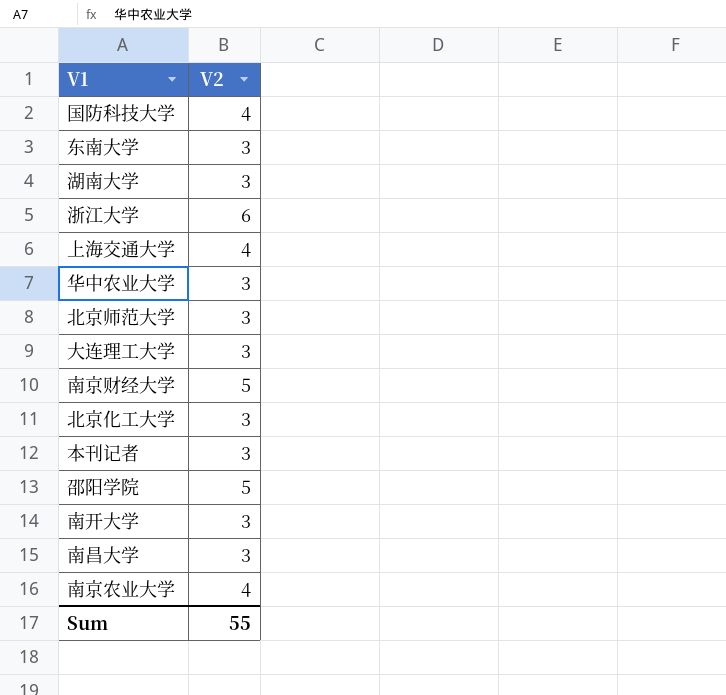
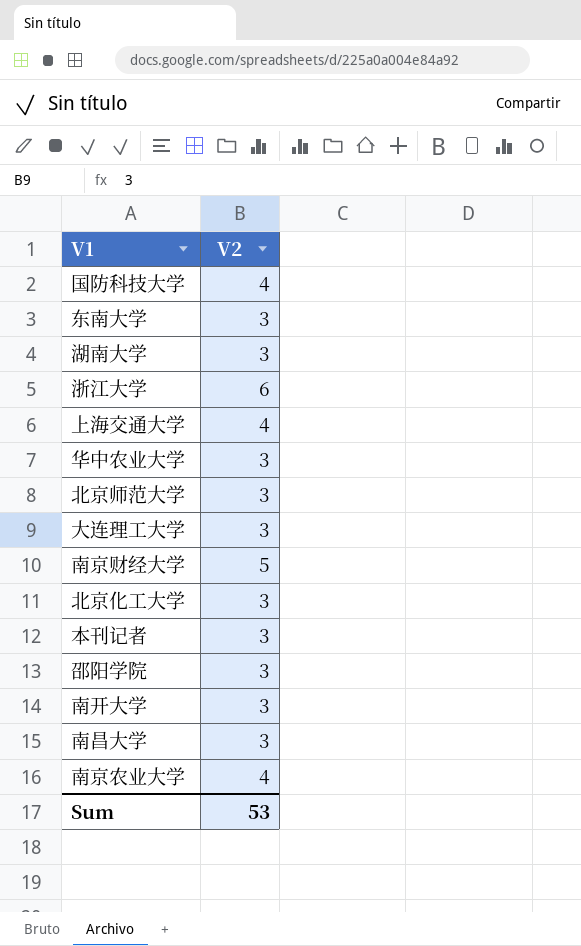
邵阳学院 | V2: 5 -> 3
Sum | V2: 55 -> 53

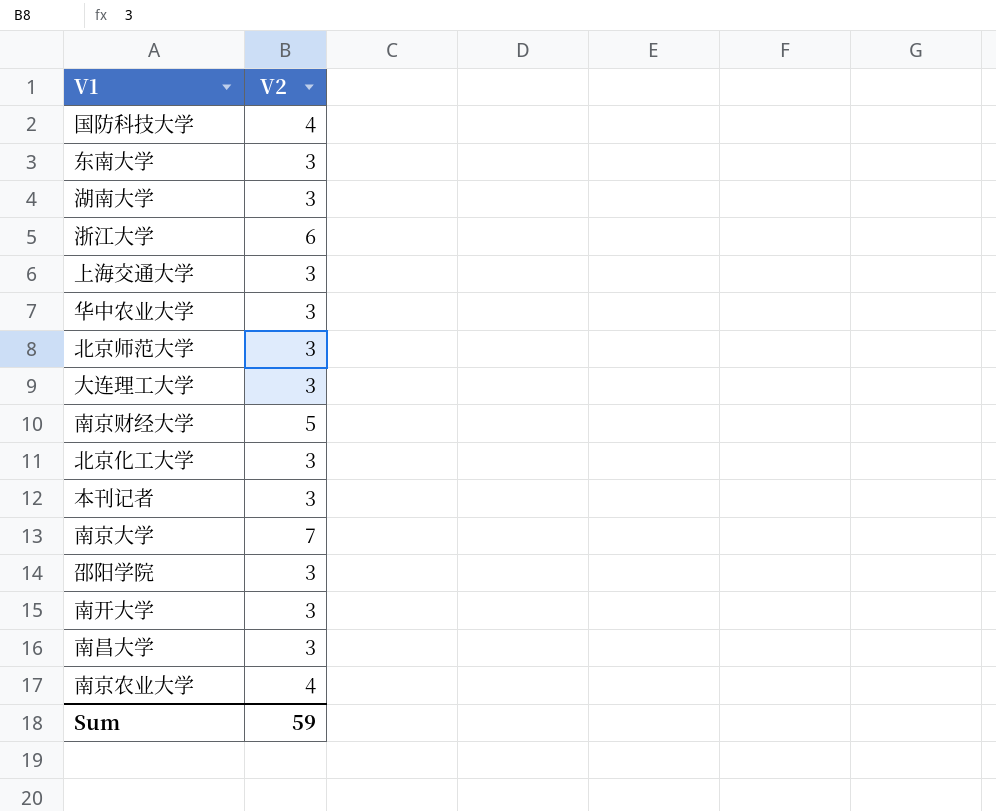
上海交通大学 | V2: 4 -> 3
row 南京大学: none -> 7
Sum | V2: 53 -> 59

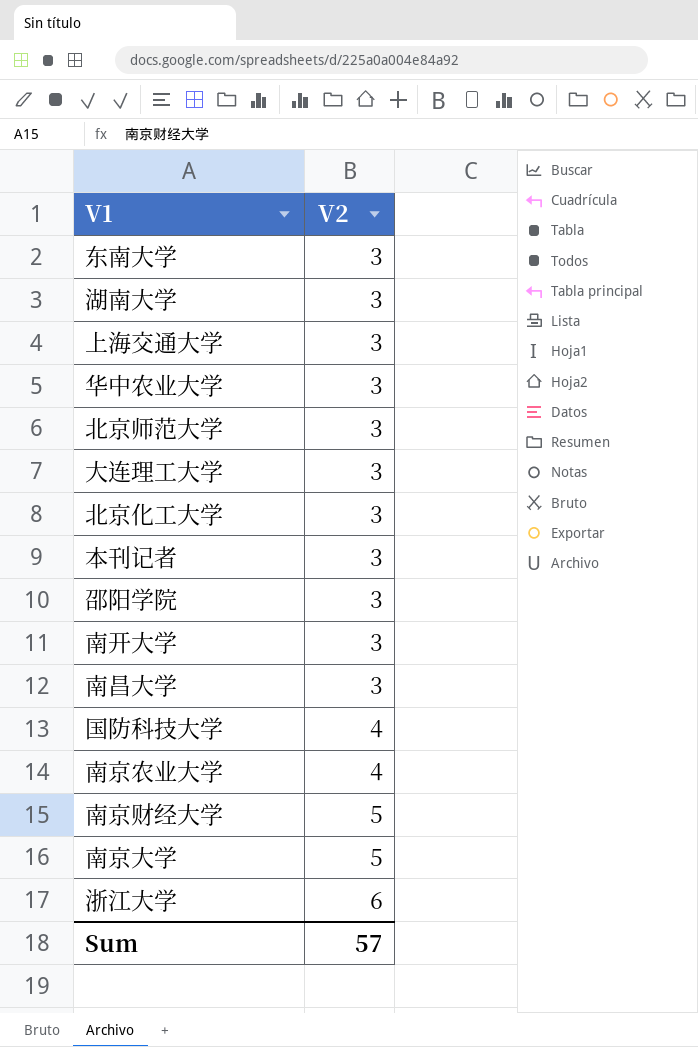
row order: none -> V2 ascending
南京大学 | V2: 7 -> 5
Sum | V2: 59 -> 57

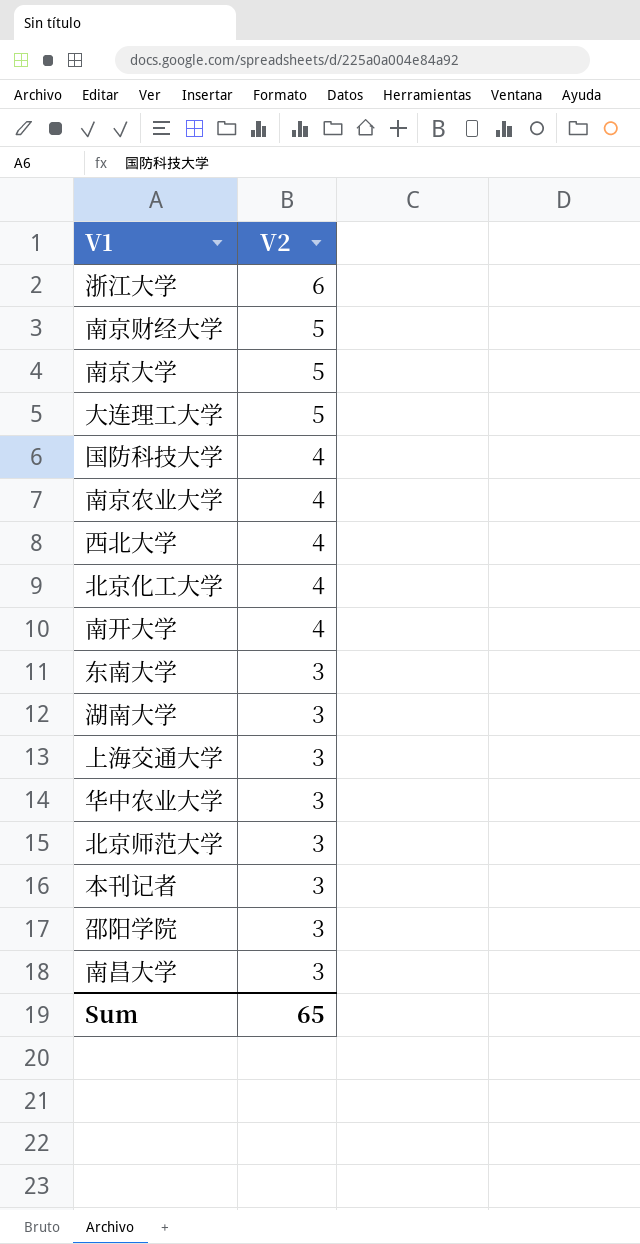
row order: V2 ascending -> V2 descending
大连理工大学 | V2: 3 -> 5
row 西北大学: none -> 4
北京化工大学 | V2: 3 -> 4
南开大学 | V2: 3 -> 4
Sum | V2: 57 -> 65

